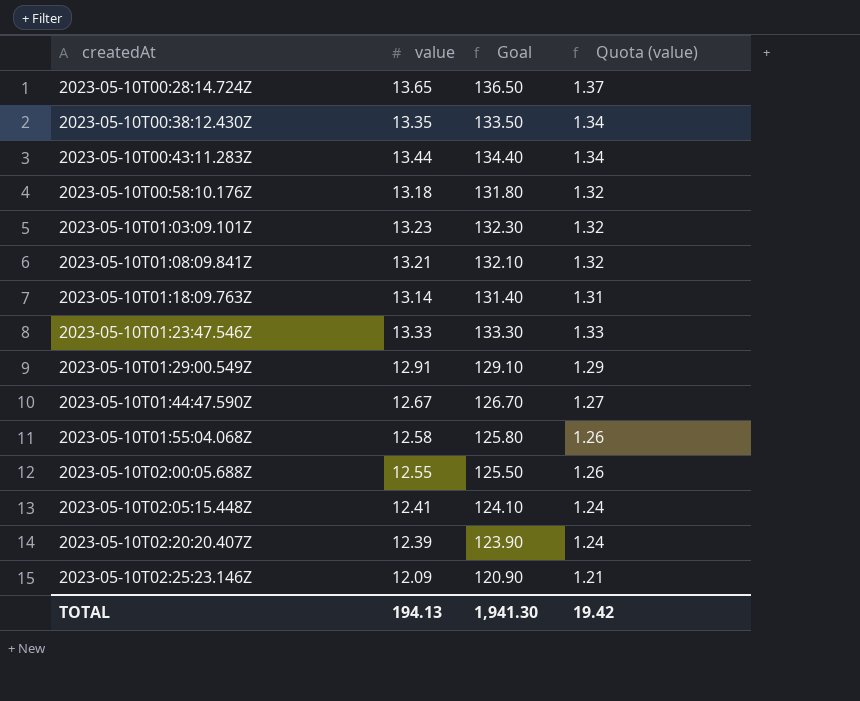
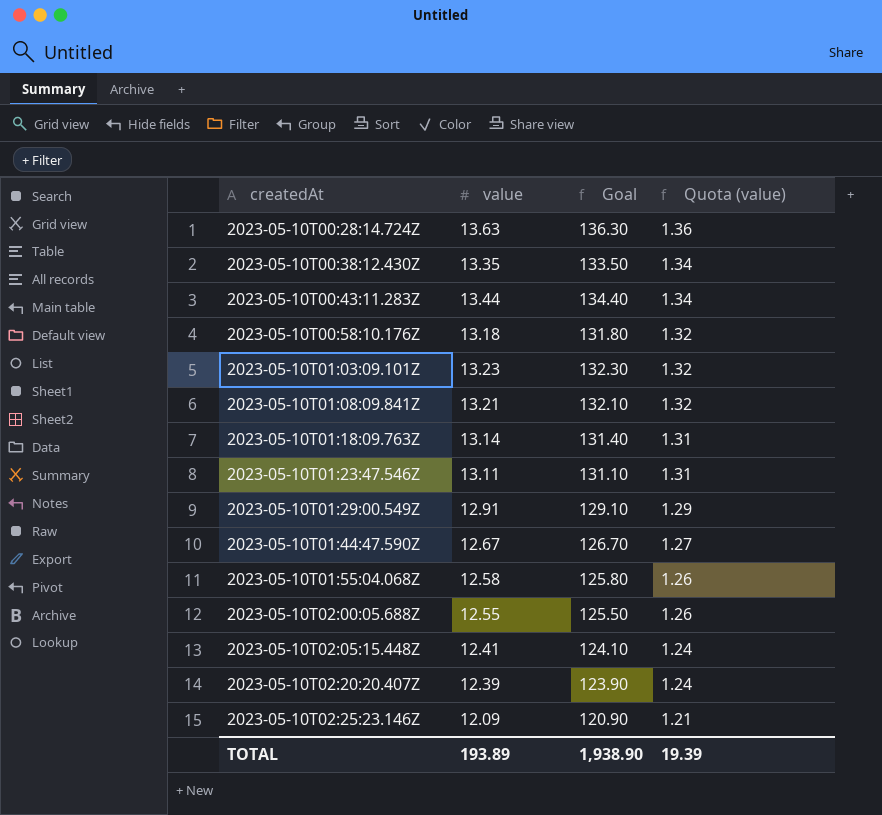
2023-05-10T00:28:14.724Z | value: 13.65 -> 13.63
2023-05-10T00:28:14.724Z | Goal: 136.50 -> 136.30
2023-05-10T00:28:14.724Z | Quota (value): 1.37 -> 1.36
2023-05-10T01:23:47.546Z | value: 13.33 -> 13.11
2023-05-10T01:23:47.546Z | Goal: 133.30 -> 131.10
2023-05-10T01:23:47.546Z | Quota (value): 1.33 -> 1.31
TOTAL | value: 194.13 -> 193.89
TOTAL | Goal: 1,941.30 -> 1,938.90
TOTAL | Quota (value): 19.42 -> 19.39

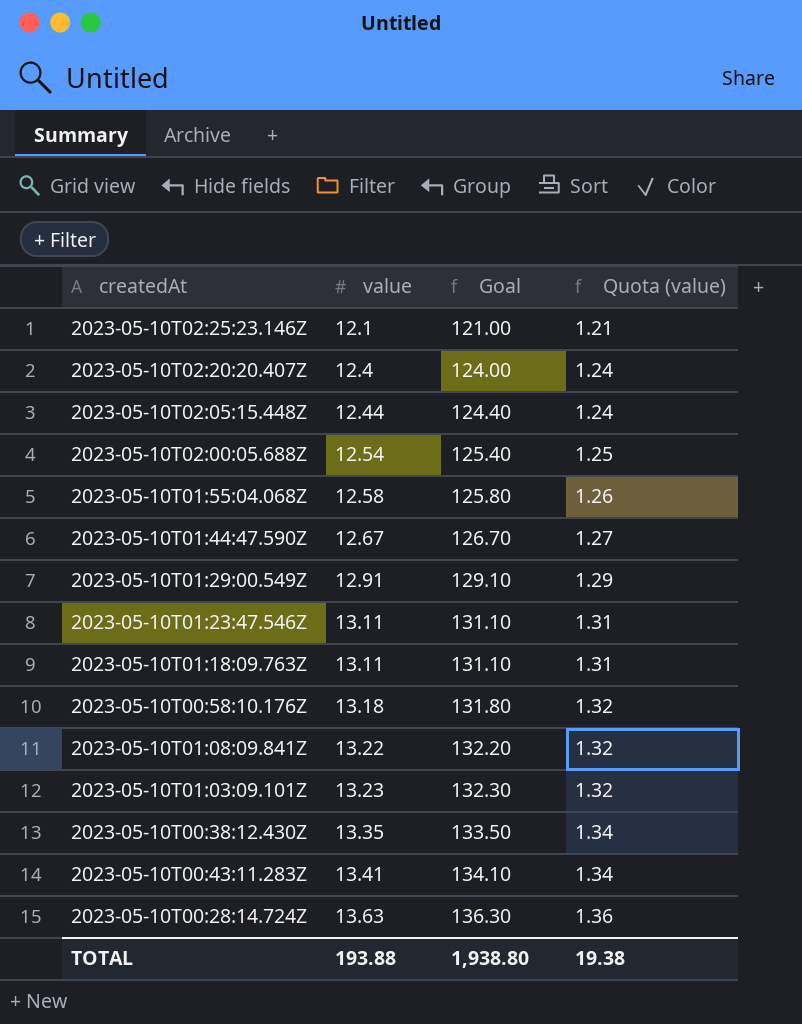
row order: createdAt ascending -> value ascending
2023-05-10T02:25:23.146Z | value: 12.09 -> 12.1
2023-05-10T02:25:23.146Z | Goal: 120.90 -> 121.00
2023-05-10T02:20:20.407Z | value: 12.39 -> 12.4
2023-05-10T02:20:20.407Z | Goal: 123.90 -> 124.00
2023-05-10T02:05:15.448Z | value: 12.41 -> 12.44
2023-05-10T02:05:15.448Z | Goal: 124.10 -> 124.40
2023-05-10T02:00:05.688Z | value: 12.55 -> 12.54
2023-05-10T02:00:05.688Z | Goal: 125.50 -> 125.40
2023-05-10T02:00:05.688Z | Quota (value): 1.26 -> 1.25
2023-05-10T01:18:09.763Z | value: 13.14 -> 13.11
2023-05-10T01:18:09.763Z | Goal: 131.40 -> 131.10
2023-05-10T01:08:09.841Z | value: 13.21 -> 13.22
2023-05-10T01:08:09.841Z | Goal: 132.10 -> 132.20
2023-05-10T00:43:11.283Z | value: 13.44 -> 13.41
2023-05-10T00:43:11.283Z | Goal: 134.40 -> 134.10
TOTAL | value: 193.89 -> 193.88
TOTAL | Goal: 1,938.90 -> 1,938.80
TOTAL | Quota (value): 19.39 -> 19.38

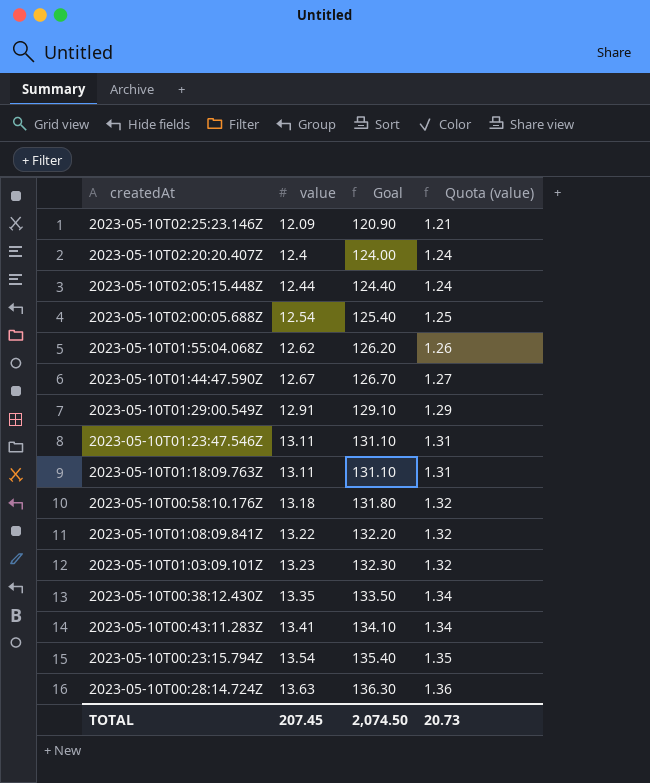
2023-05-10T02:25:23.146Z | value: 12.1 -> 12.09
2023-05-10T02:25:23.146Z | Goal: 121.00 -> 120.90
2023-05-10T01:55:04.068Z | value: 12.58 -> 12.62
2023-05-10T01:55:04.068Z | Goal: 125.80 -> 126.20
row 2023-05-10T00:23:15.794Z: none -> 13.54 | 135.40 | 1.35
TOTAL | value: 193.88 -> 207.45
TOTAL | Goal: 1,938.80 -> 2,074.50
TOTAL | Quota (value): 19.38 -> 20.73

